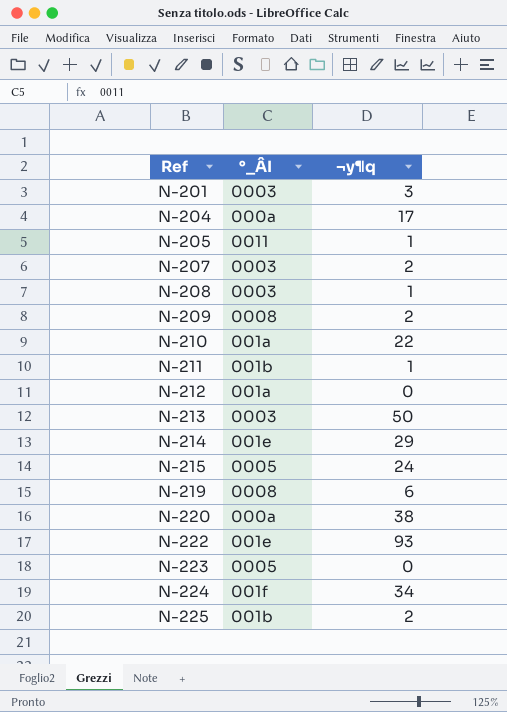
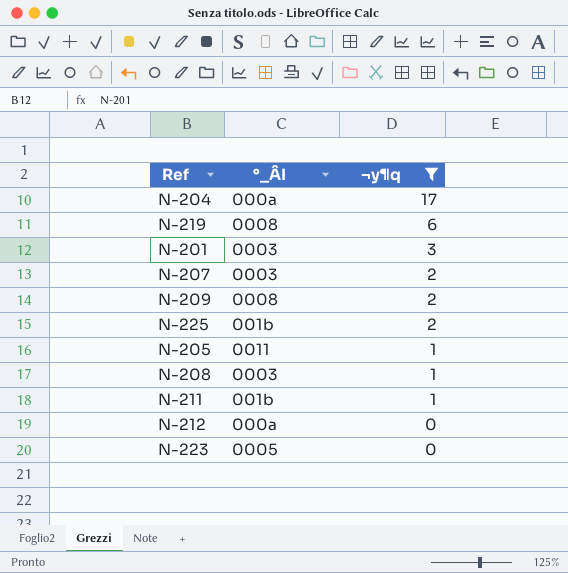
filter: none -> ¬y¶q <= 17
row order: Ref ascending -> ¬y¶q descending
N-212 | °_ÂI: 001a -> 000a

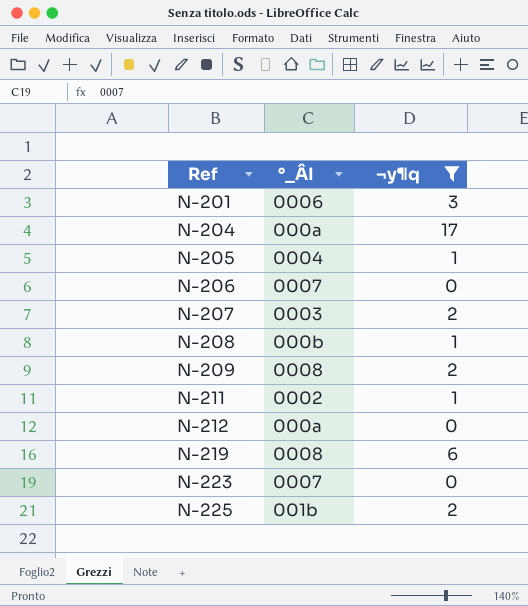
row order: ¬y¶q descending -> Ref ascending
N-201 | °_ÂI: 0003 -> 0006
N-205 | °_ÂI: 0011 -> 0004
row N-206: none -> 0007 | 0
N-208 | °_ÂI: 0003 -> 000b
N-211 | °_ÂI: 001b -> 0002
N-223 | °_ÂI: 0005 -> 0007

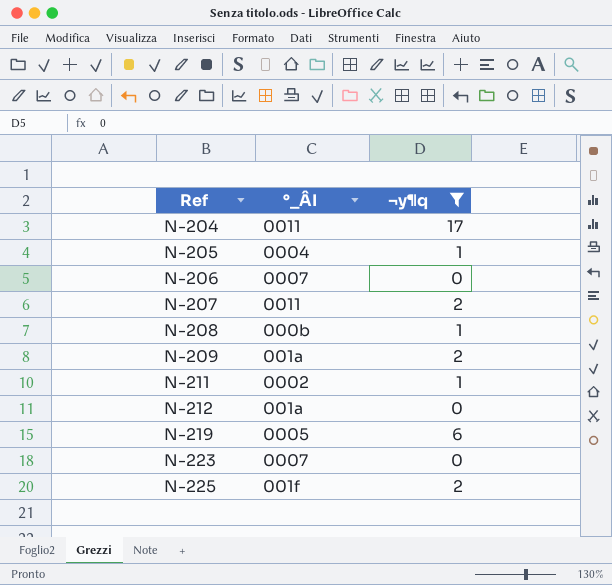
row N-201: 0006 | 3 -> none
N-204 | °_ÂI: 000a -> 0011
N-207 | °_ÂI: 0003 -> 0011
N-209 | °_ÂI: 0008 -> 001a
N-212 | °_ÂI: 000a -> 001a
N-219 | °_ÂI: 0008 -> 0005
N-225 | °_ÂI: 001b -> 001f

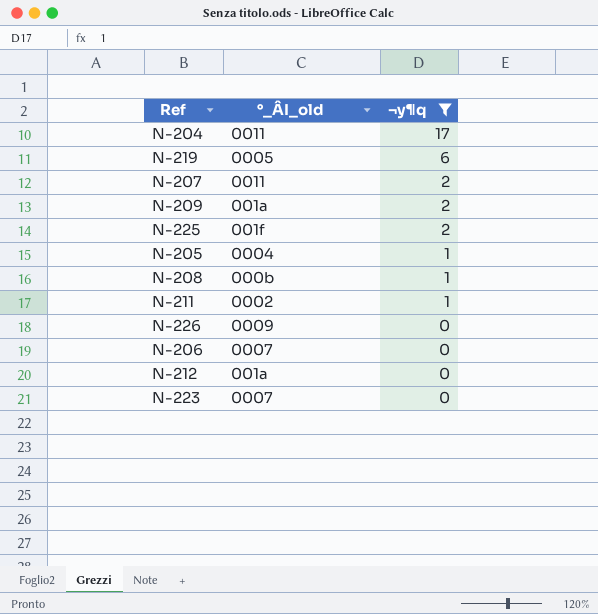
row order: Ref ascending -> ¬y¶q descending
column name: °_ÂI -> °_ÂI_old
row N-226: none -> 0009 | 0

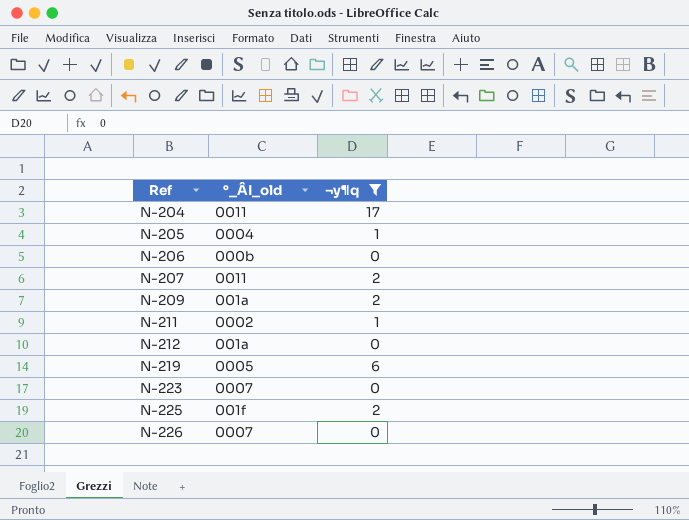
row order: ¬y¶q descending -> Ref ascending
row N-208: 000b | 1 -> none
N-206 | °_ÂI_old: 0007 -> 000b
N-226 | °_ÂI_old: 0009 -> 0007

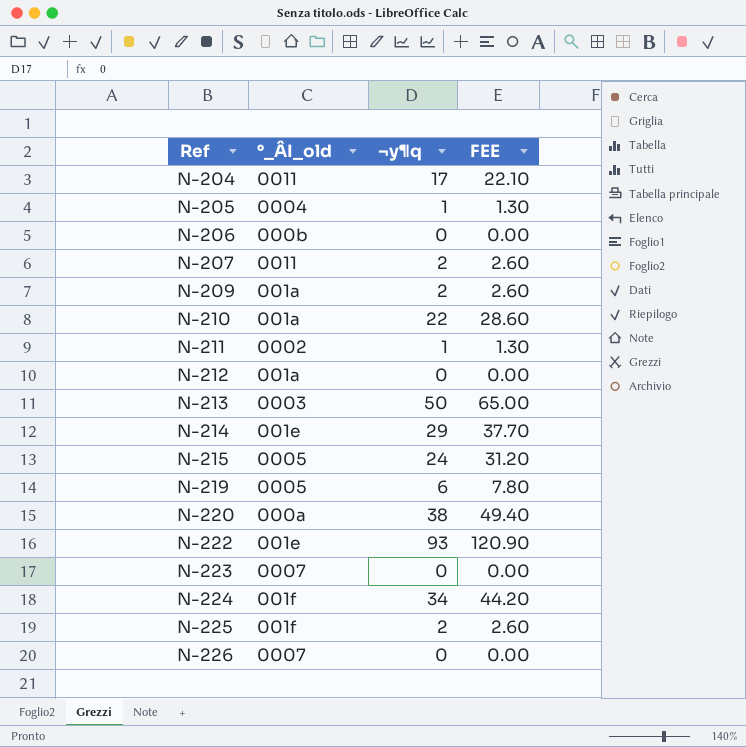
filter: ¬y¶q <= 17 -> none
column FEE | formula: none -> [¬y¶q] * 1.3

